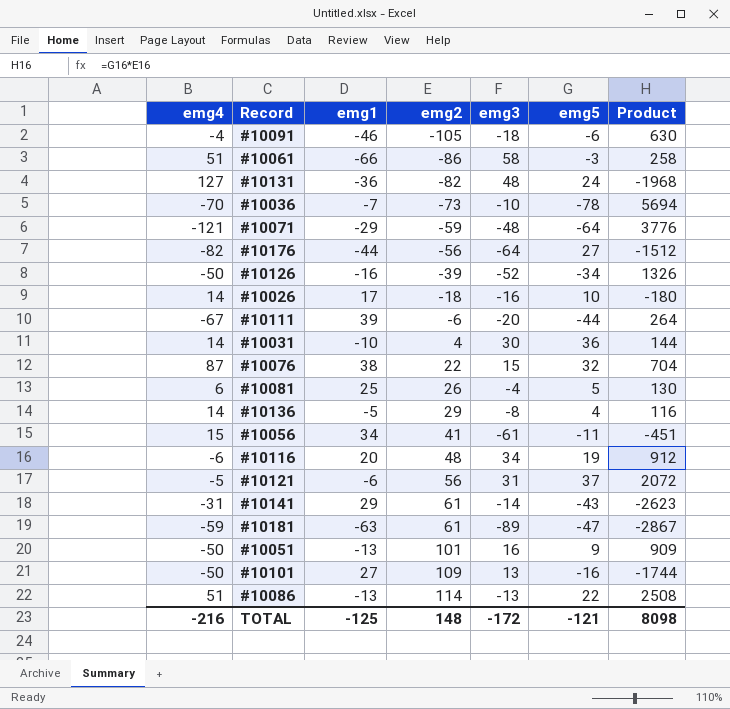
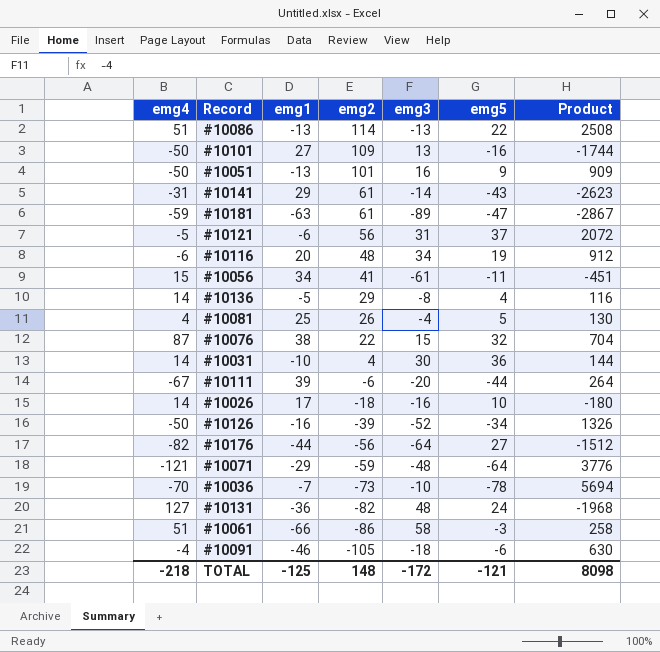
row order: emg2 ascending -> emg2 descending
#10081 | emg4: 6 -> 4
TOTAL | emg4: -216 -> -218

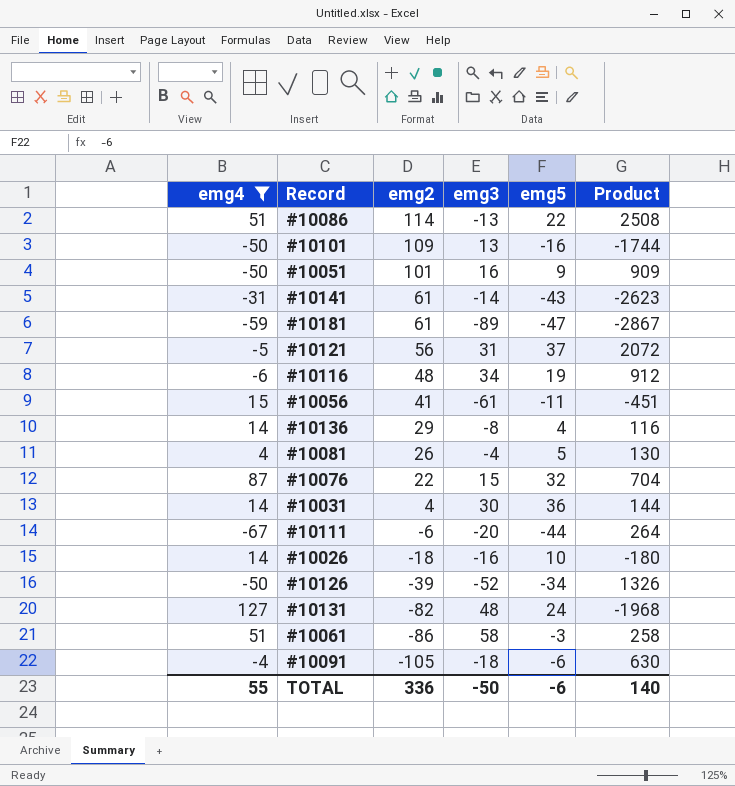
filter: none -> emg4 >= -67
column emg1 | position: 3 -> none
TOTAL | emg4: -218 -> 55
TOTAL | emg2: 148 -> 336
TOTAL | emg3: -172 -> -50
TOTAL | emg5: -121 -> -6
TOTAL | Product: 8098 -> 140

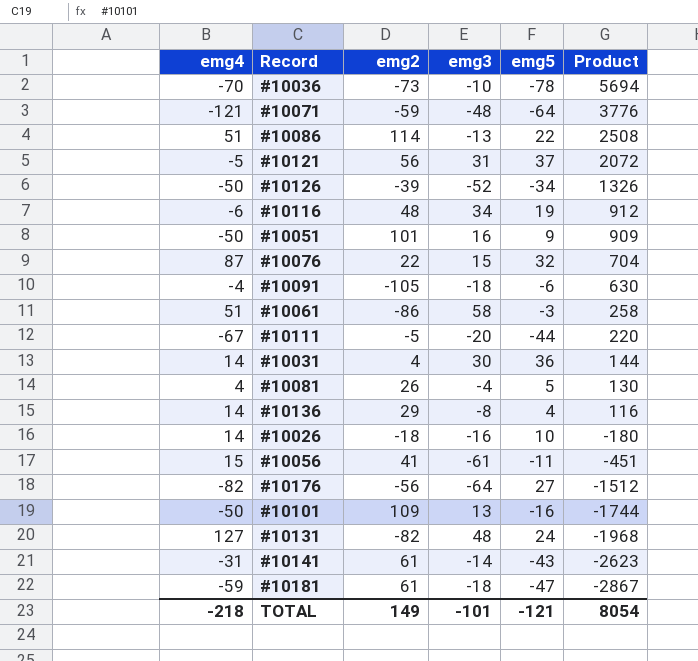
filter: emg4 >= -67 -> none
row order: emg2 descending -> Product descending
#10111 | emg2: -6 -> -5
#10111 | Product: 264 -> 220
#10181 | emg3: -89 -> -18
TOTAL | emg4: 55 -> -218
TOTAL | emg2: 336 -> 149
TOTAL | emg3: -50 -> -101
TOTAL | emg5: -6 -> -121
TOTAL | Product: 140 -> 8054

